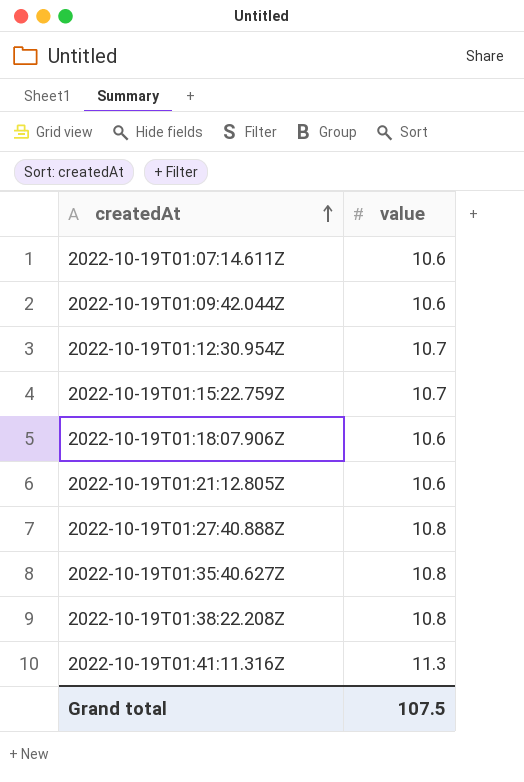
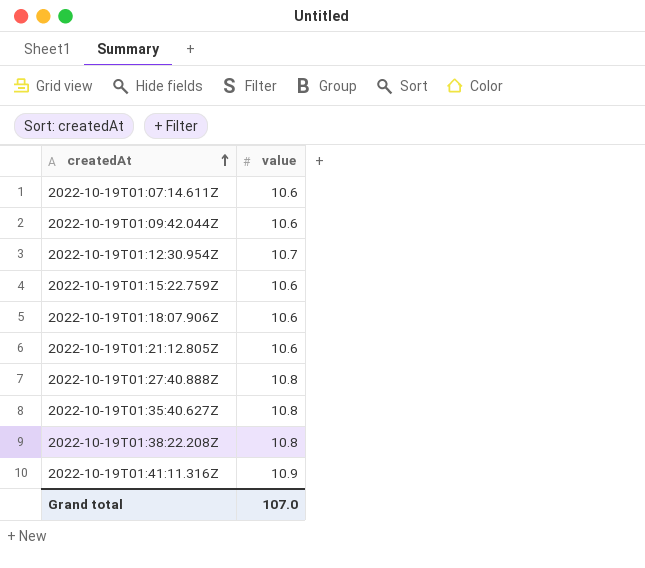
2022-10-19T01:15:22.759Z | value: 10.7 -> 10.6
2022-10-19T01:41:11.316Z | value: 11.3 -> 10.9
Grand total | value: 107.5 -> 107.0

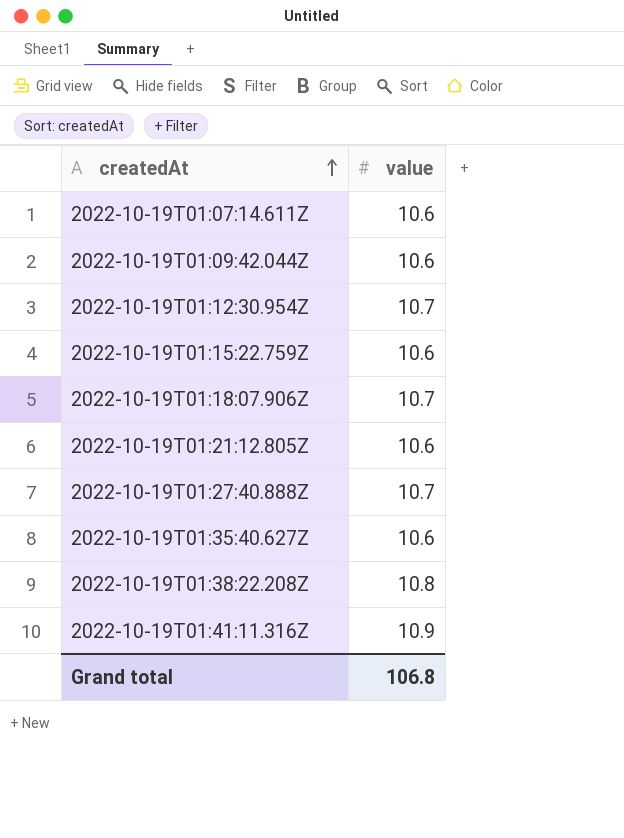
2022-10-19T01:18:07.906Z | value: 10.6 -> 10.7
2022-10-19T01:27:40.888Z | value: 10.8 -> 10.7
2022-10-19T01:35:40.627Z | value: 10.8 -> 10.6
Grand total | value: 107.0 -> 106.8

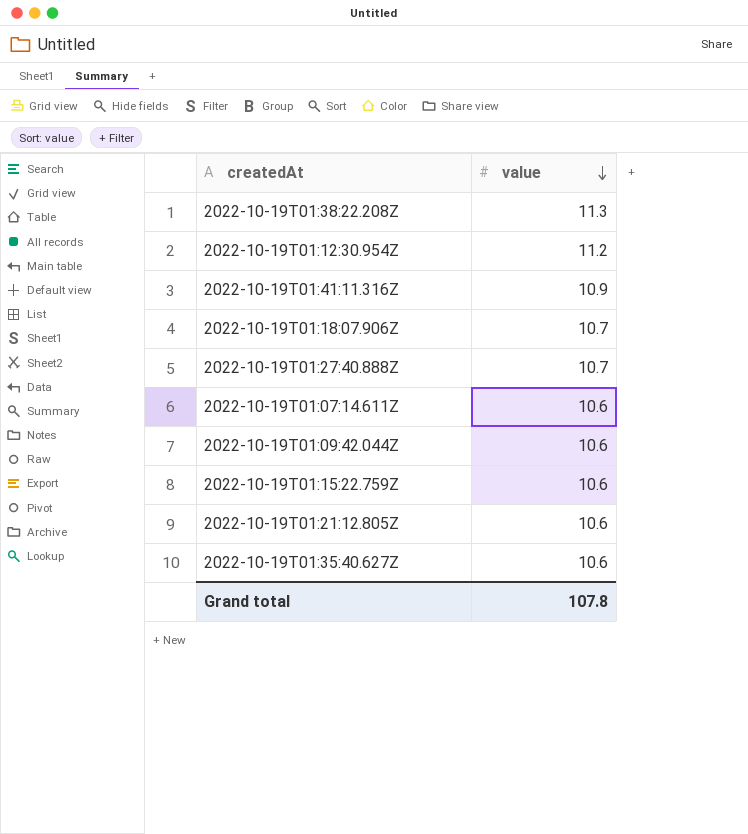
row order: createdAt ascending -> value descending
2022-10-19T01:38:22.208Z | value: 10.8 -> 11.3
2022-10-19T01:12:30.954Z | value: 10.7 -> 11.2
Grand total | value: 106.8 -> 107.8

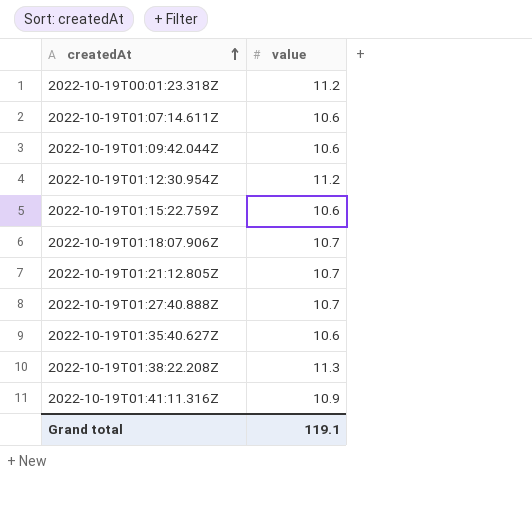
row order: value descending -> createdAt ascending
row 2022-10-19T00:01:23.318Z: none -> 11.2
2022-10-19T01:21:12.805Z | value: 10.6 -> 10.7
Grand total | value: 107.8 -> 119.1

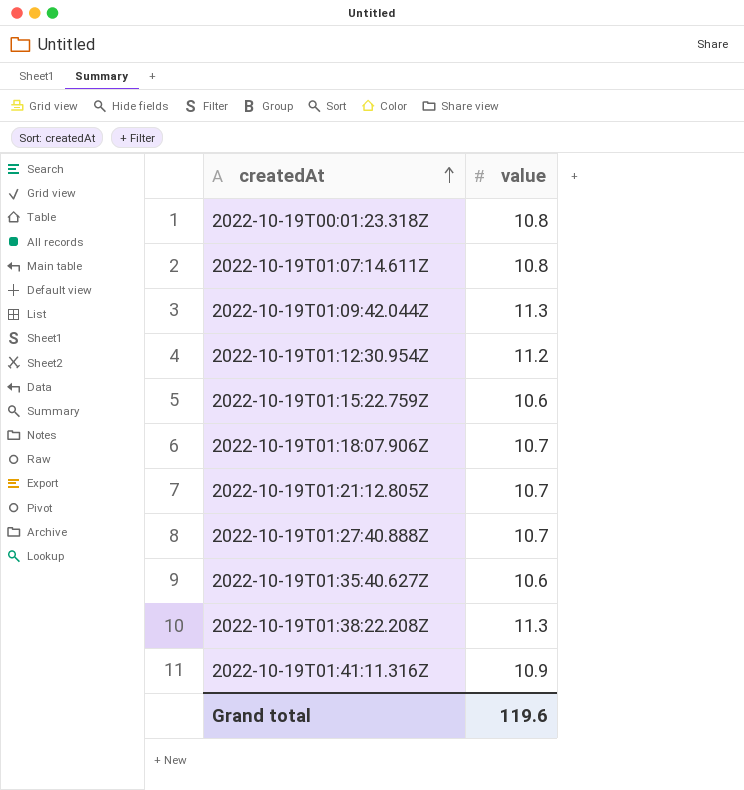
2022-10-19T00:01:23.318Z | value: 11.2 -> 10.8
2022-10-19T01:07:14.611Z | value: 10.6 -> 10.8
2022-10-19T01:09:42.044Z | value: 10.6 -> 11.3
Grand total | value: 119.1 -> 119.6

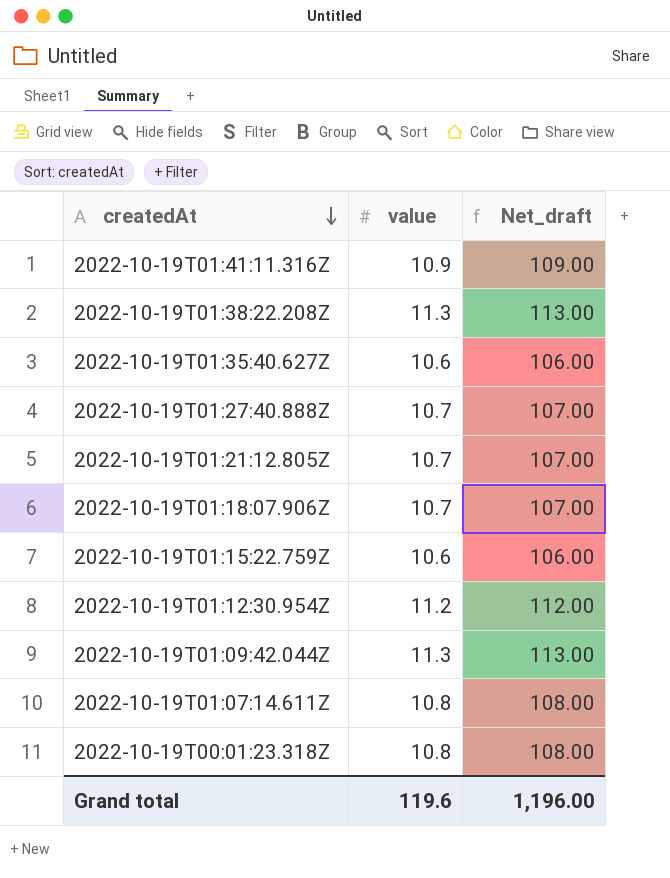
row order: createdAt ascending -> createdAt descending
column Net_draft | formula: none -> [value] * 10

